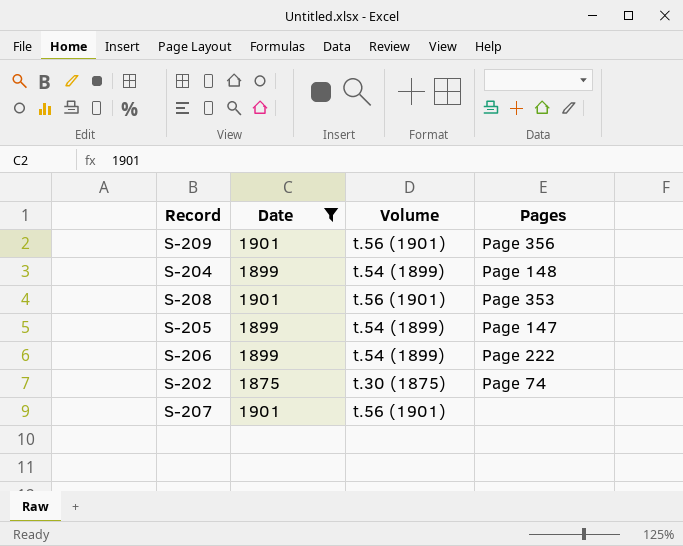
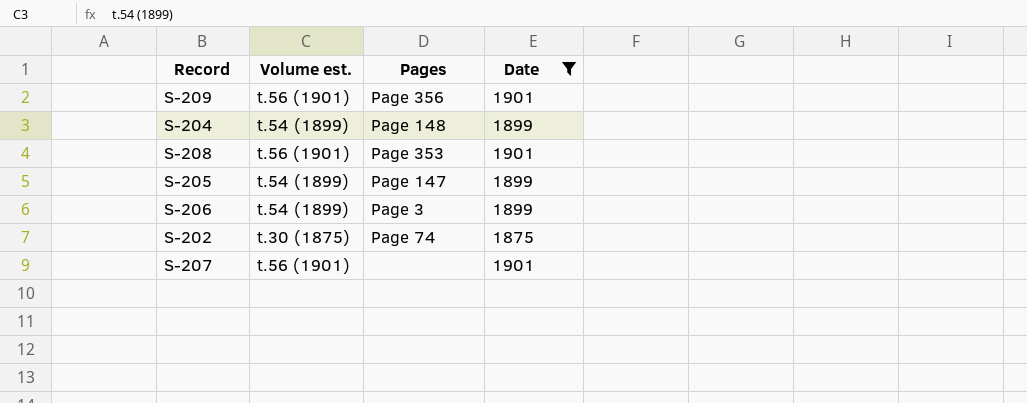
column name: Volume -> Volume est.
column Date | position: 2 -> 4
S-206 | Pages: Page 222 -> Page 3

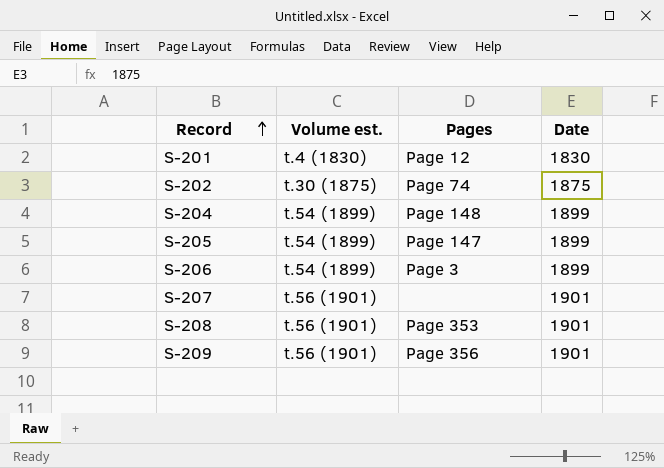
filter: Date != 1830 -> none
row order: none -> Record ascending

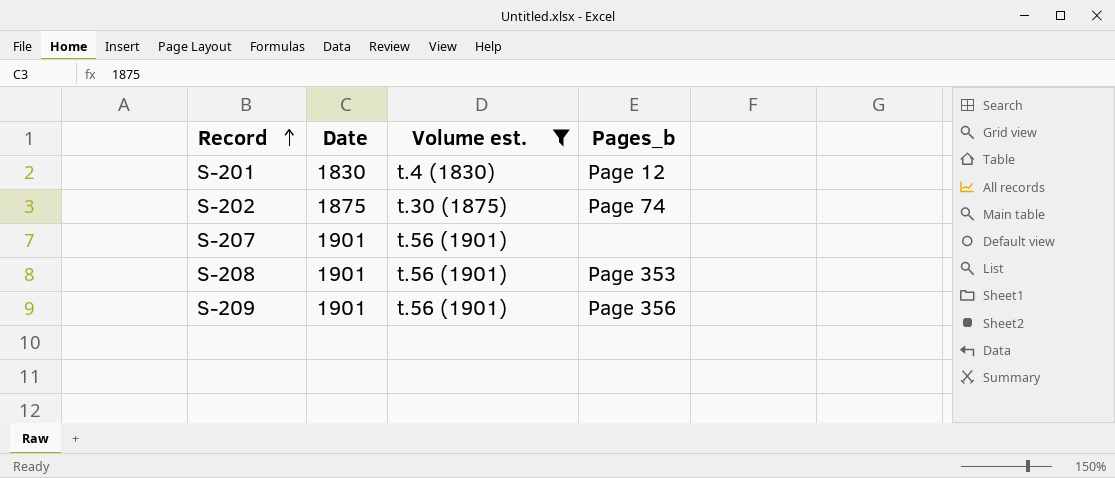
filter: none -> Volume est. != t.54 (1899)
column Date | position: 4 -> 2
column name: Pages -> Pages_b

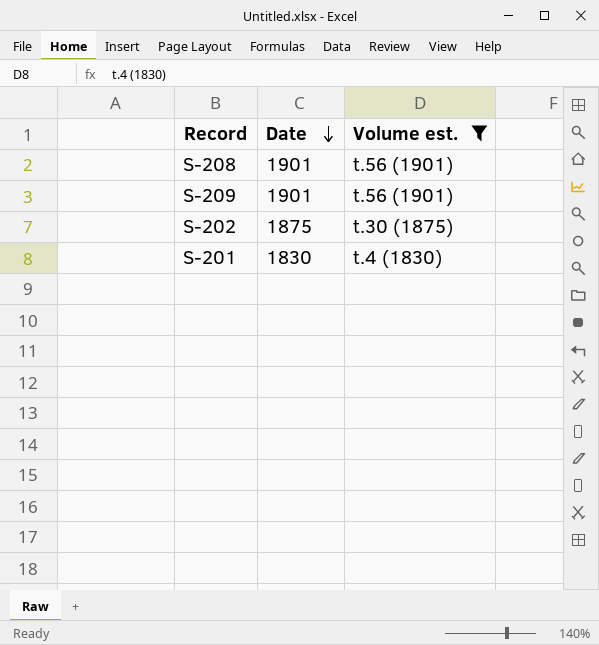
row order: Record ascending -> Date descending
column Pages_b | position: 4 -> none
row S-207: 1901 | t.56 (1901) | none -> none

